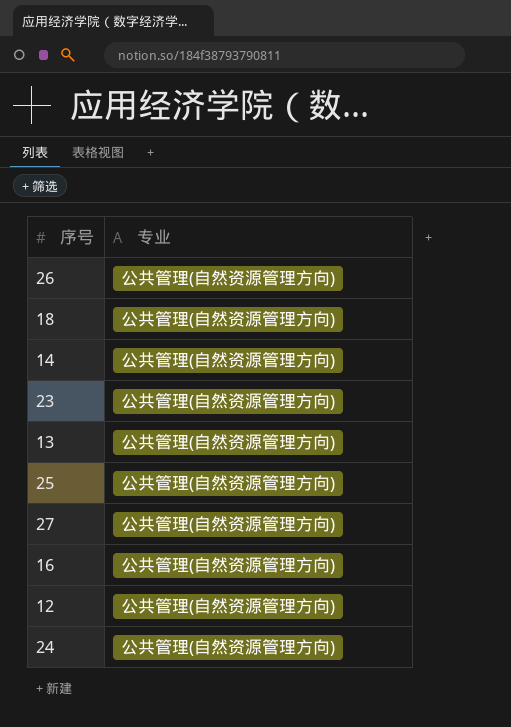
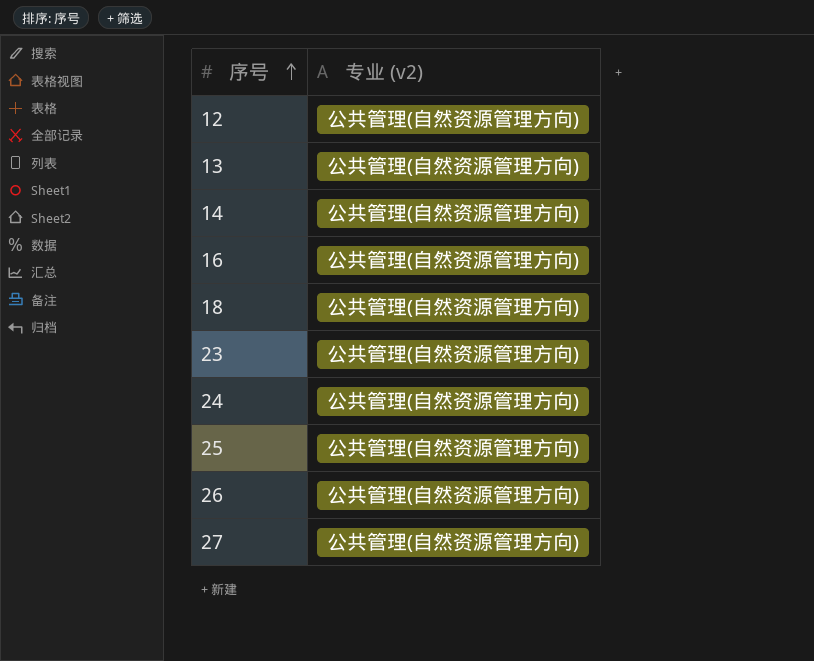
row order: none -> 序号 ascending
column name: 专业 -> 专业 (v2)

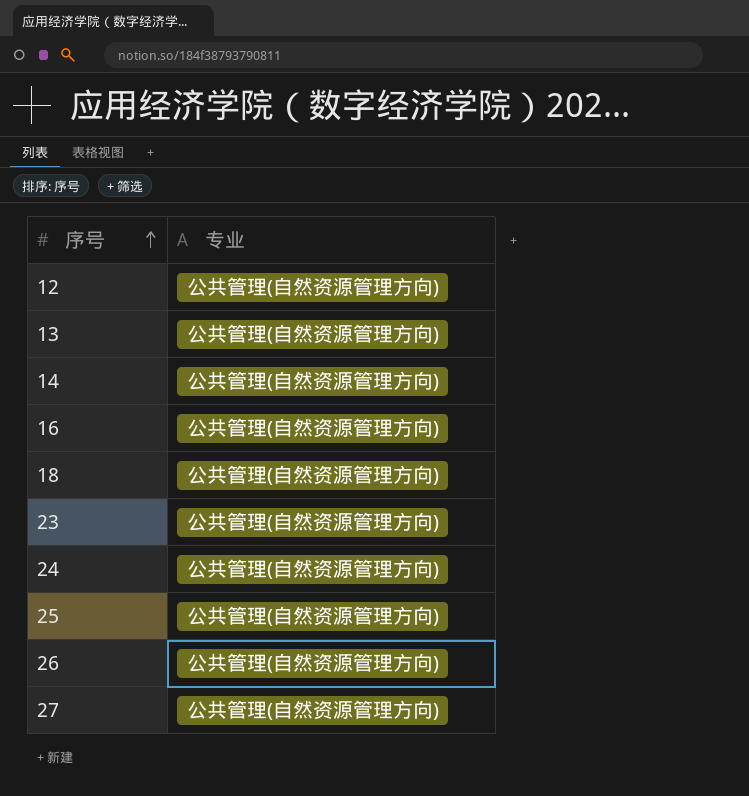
column name: 专业 (v2) -> 专业

